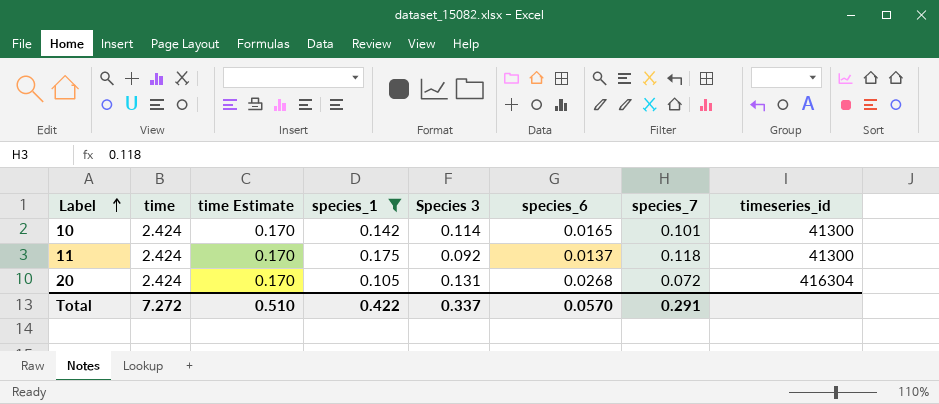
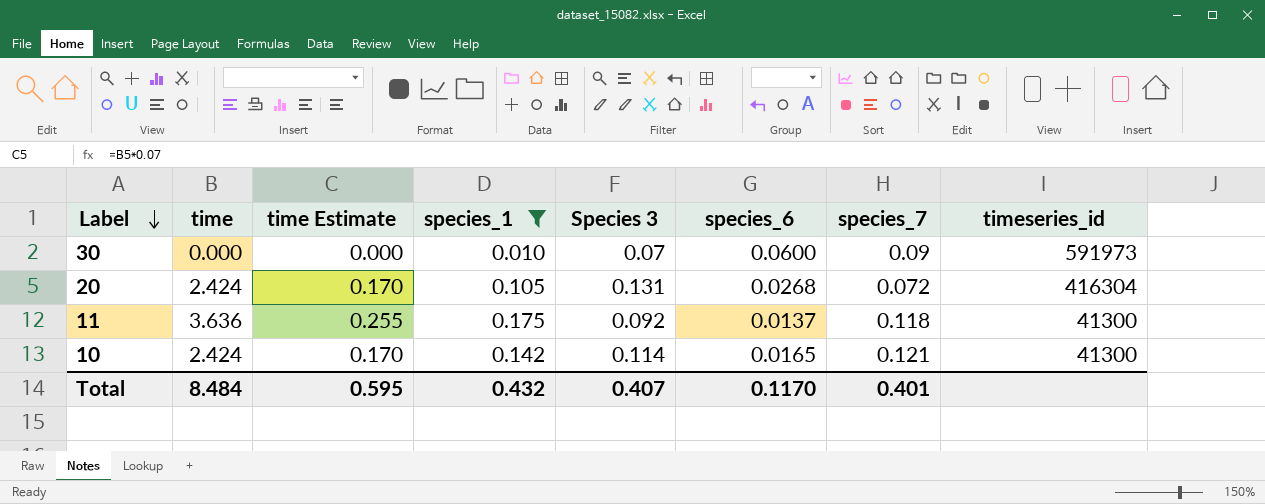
row order: Label ascending -> Label descending
row 30: none -> 0.000 | 0.000 | 0.010 | 0.07 | 0.0600 | 0.09 | 591973
11 | time: 2.424 -> 3.636
11 | time Estimate: 0.170 -> 0.255
10 | species_7: 0.101 -> 0.121
Total | time: 7.272 -> 8.484
Total | time Estimate: 0.510 -> 0.595
Total | species_1: 0.422 -> 0.432
Total | Species 3: 0.337 -> 0.407
Total | species_6: 0.0570 -> 0.1170
Total | species_7: 0.291 -> 0.401

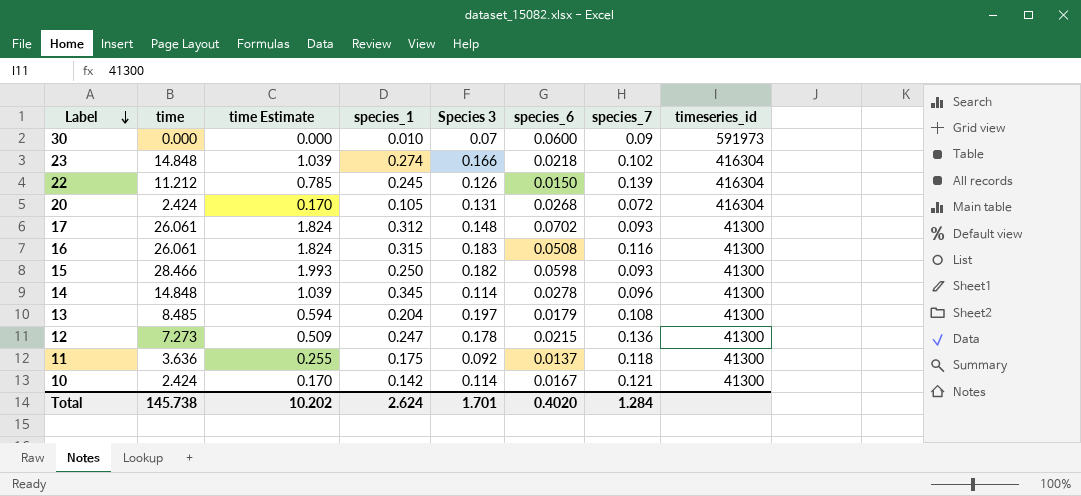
filter: species_1 <= 0.175 -> none
10 | species_6: 0.0165 -> 0.0167
Total | time: 8.484 -> 145.738
Total | time Estimate: 0.595 -> 10.202
Total | species_1: 0.432 -> 2.624
Total | Species 3: 0.407 -> 1.701
Total | species_6: 0.1170 -> 0.4020
Total | species_7: 0.401 -> 1.284

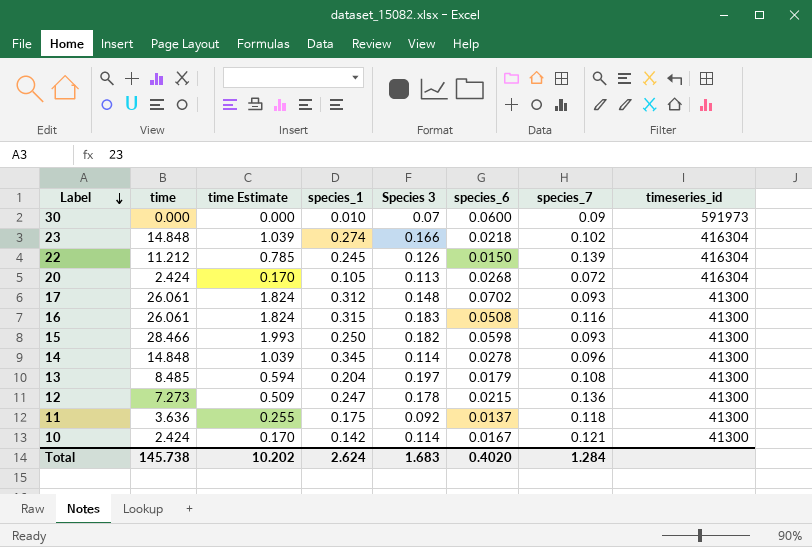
20 | Species 3: 0.131 -> 0.113
Total | Species 3: 1.701 -> 1.683

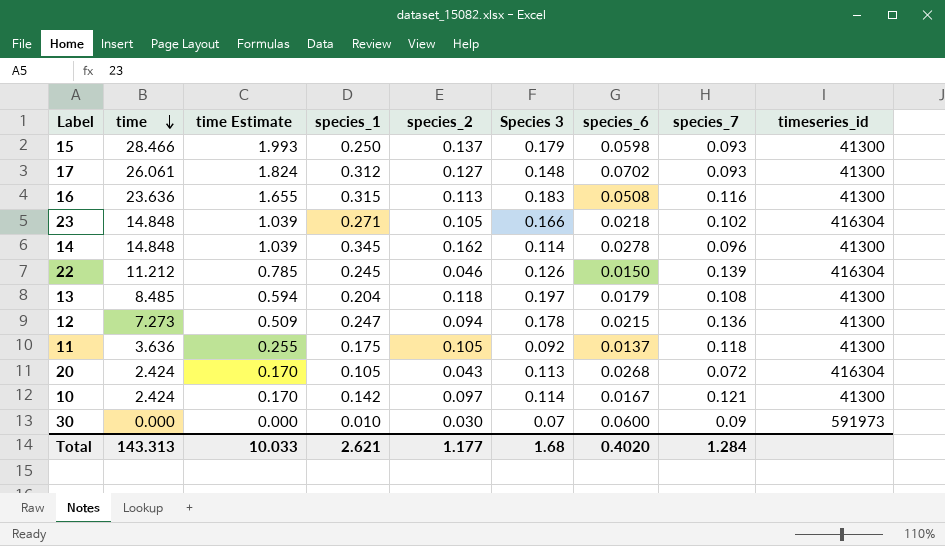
row order: Label descending -> time descending
column species_2 | position: none -> 5
15 | Species 3: 0.182 -> 0.179
16 | time: 26.061 -> 23.636
16 | time Estimate: 1.824 -> 1.655
23 | species_1: 0.274 -> 0.271
Total | time: 145.738 -> 143.313
Total | time Estimate: 10.202 -> 10.033
Total | species_1: 2.624 -> 2.621
Total | Species 3: 1.683 -> 1.68

